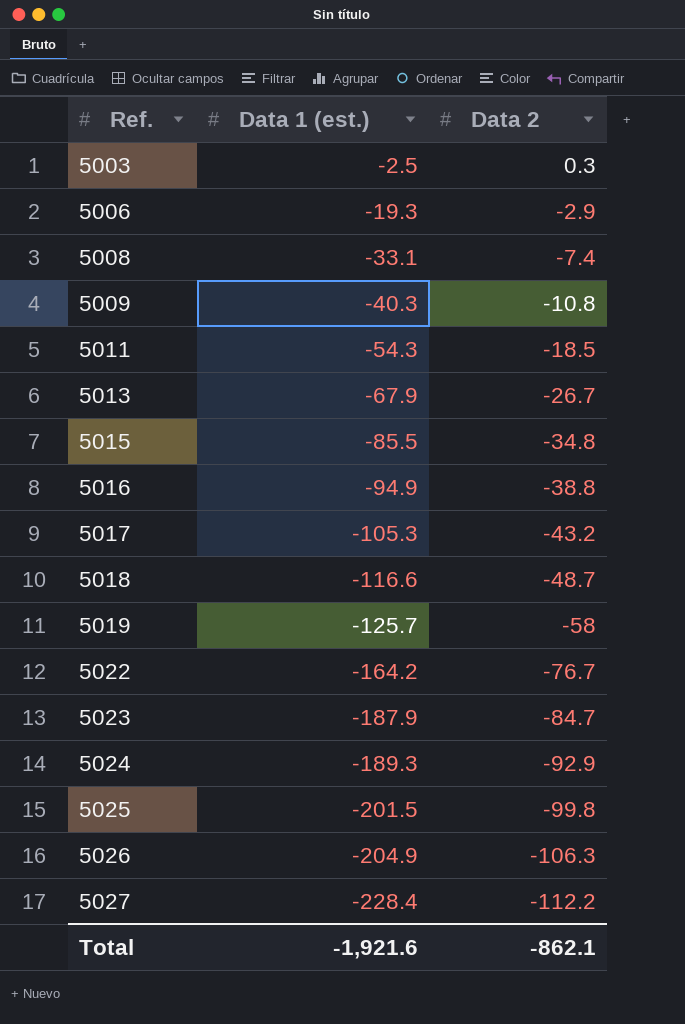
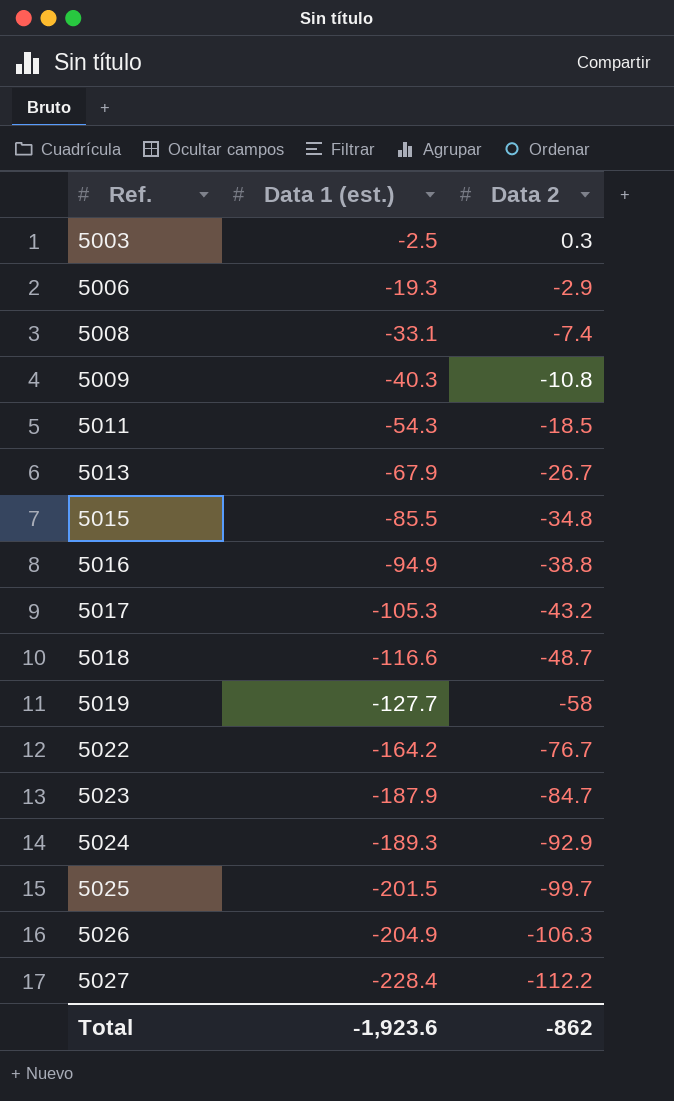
5019 | Data 1 (est.): -125.7 -> -127.7
5025 | Data 2: -99.8 -> -99.7
Total | Data 1 (est.): -1,921.6 -> -1,923.6
Total | Data 2: -862.1 -> -862

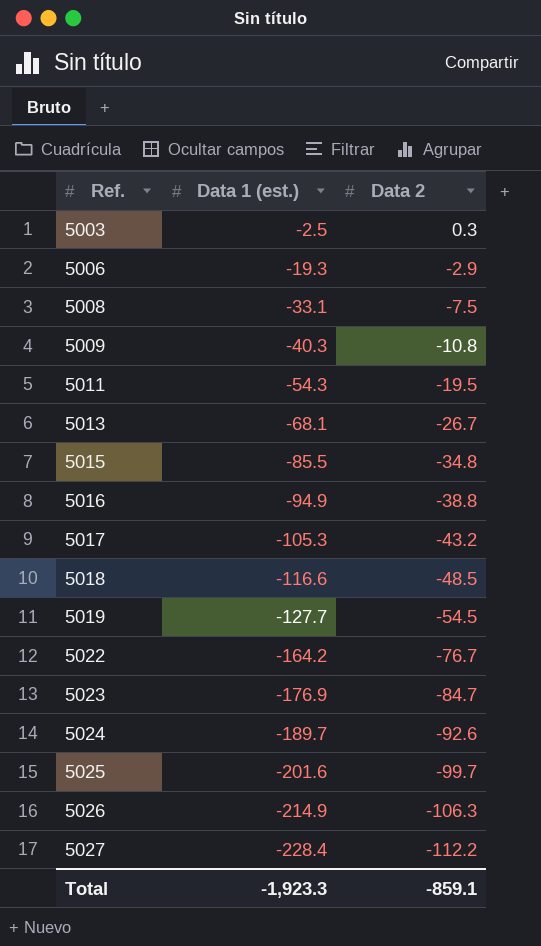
5008 | Data 2: -7.4 -> -7.5
5011 | Data 2: -18.5 -> -19.5
5013 | Data 1 (est.): -67.9 -> -68.1
5018 | Data 2: -48.7 -> -48.5
5019 | Data 2: -58 -> -54.5
5023 | Data 1 (est.): -187.9 -> -176.9
5024 | Data 1 (est.): -189.3 -> -189.7
5024 | Data 2: -92.9 -> -92.6
5025 | Data 1 (est.): -201.5 -> -201.6
5026 | Data 1 (est.): -204.9 -> -214.9
Total | Data 1 (est.): -1,923.6 -> -1,923.3
Total | Data 2: -862 -> -859.1

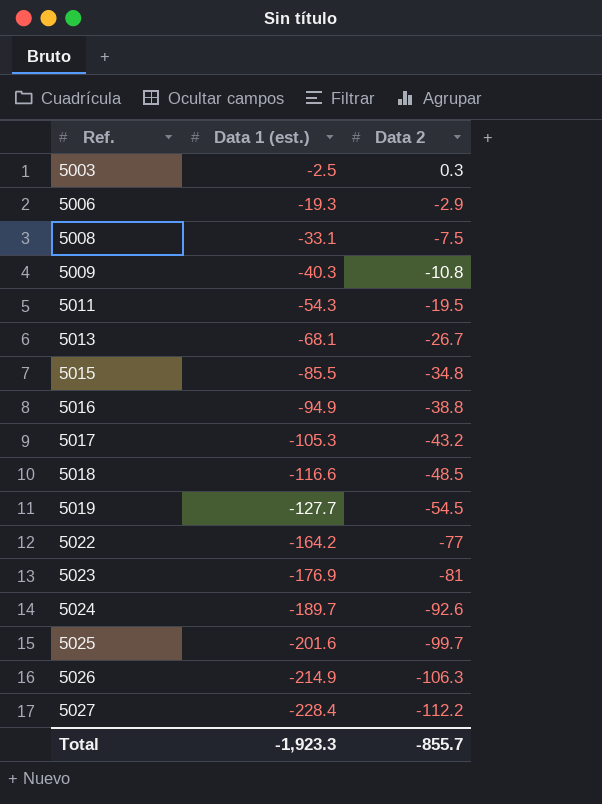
5022 | Data 2: -76.7 -> -77
5023 | Data 2: -84.7 -> -81
Total | Data 2: -859.1 -> -855.7

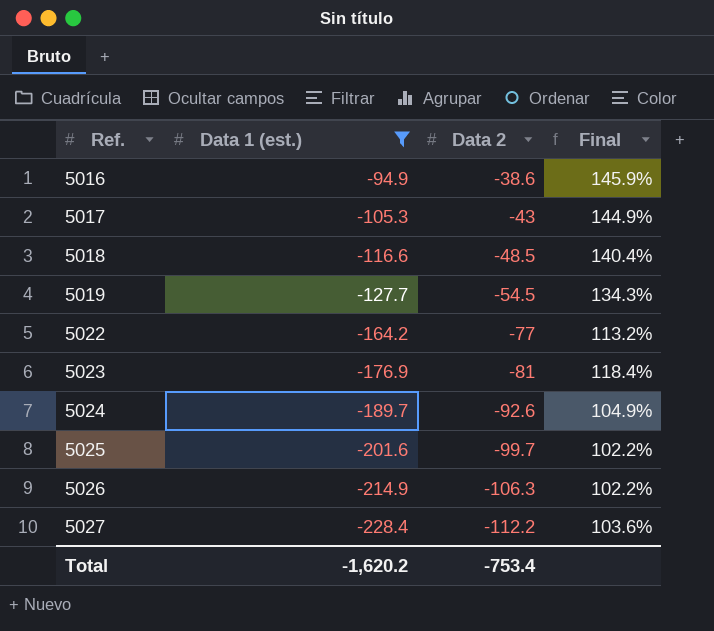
filter: none -> Data 1 (est.) <= -94.9
column Final | formula: none -> ([Data 1 (est.)] - [Data 2]) / [Data 2]
5016 | Data 2: -38.8 -> -38.6
5017 | Data 2: -43.2 -> -43
Total | Data 1 (est.): -1,923.3 -> -1,620.2
Total | Data 2: -855.7 -> -753.4

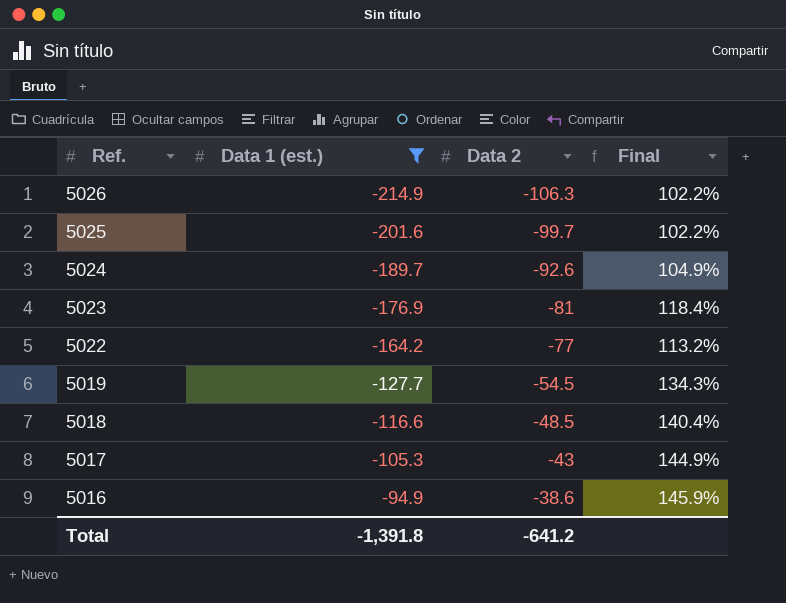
row order: Ref. ascending -> Ref. descending
row 5027: -228.4 | -112.2 | 103.6% -> none
Total | Data 1 (est.): -1,620.2 -> -1,391.8
Total | Data 2: -753.4 -> -641.2

